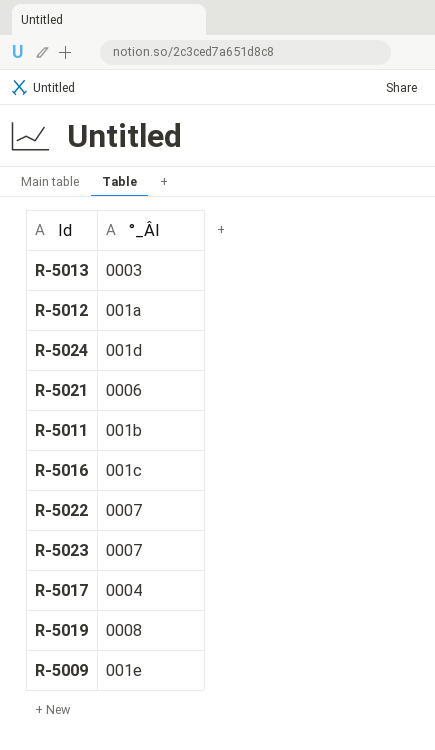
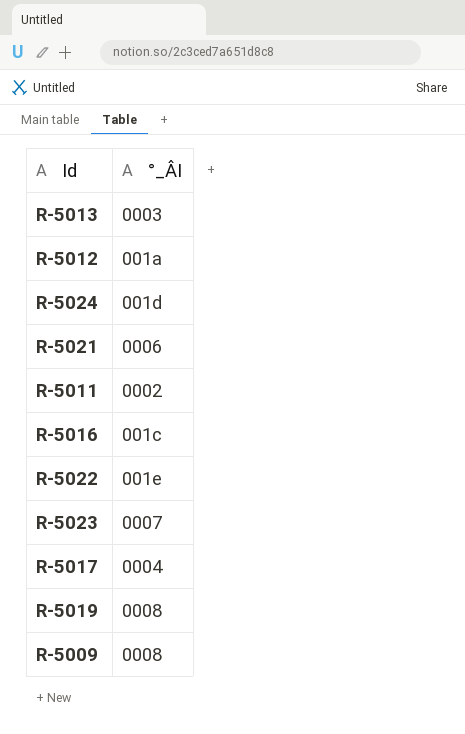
R-5011 | °_ÂI: 001b -> 0002
R-5022 | °_ÂI: 0007 -> 001e
R-5009 | °_ÂI: 001e -> 0008

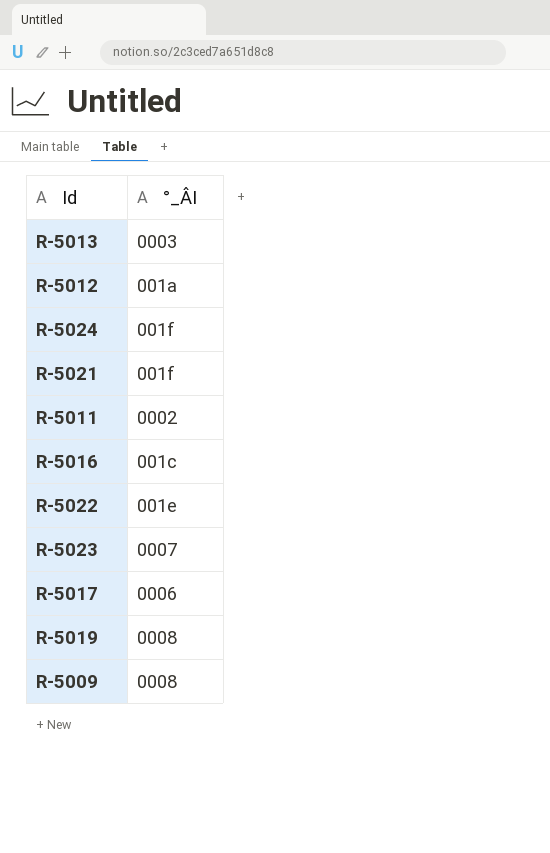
R-5024 | °_ÂI: 001d -> 001f
R-5021 | °_ÂI: 0006 -> 001f
R-5017 | °_ÂI: 0004 -> 0006

